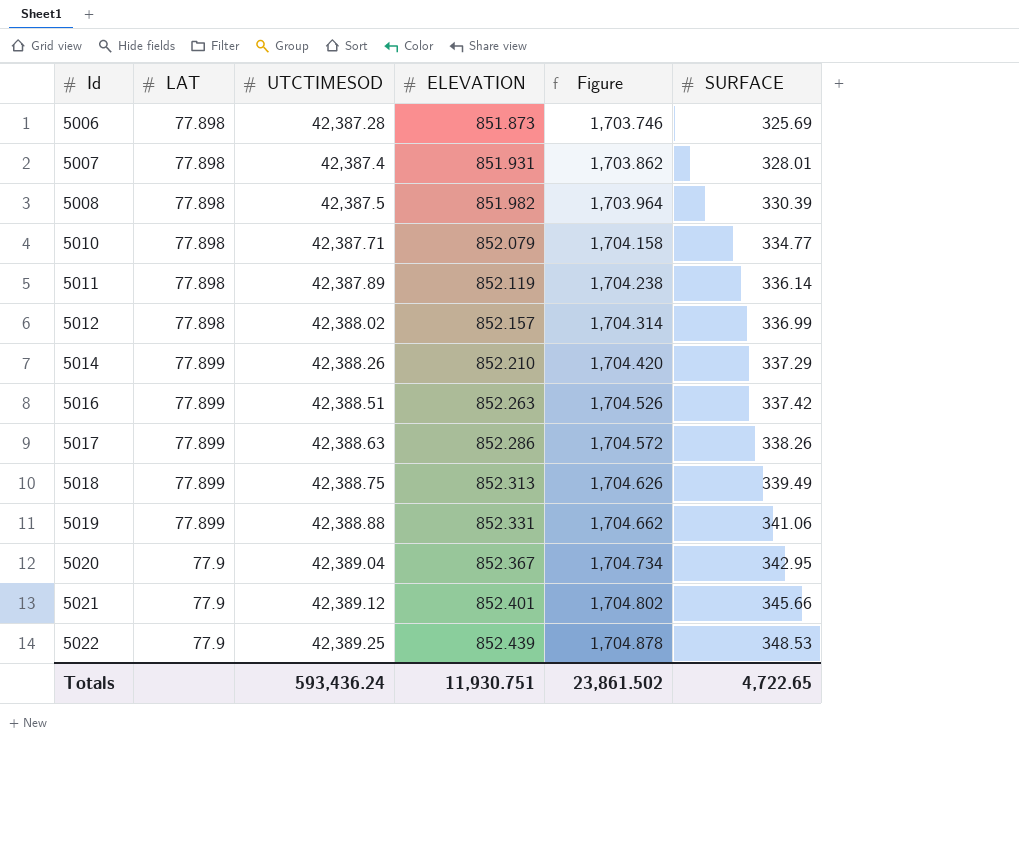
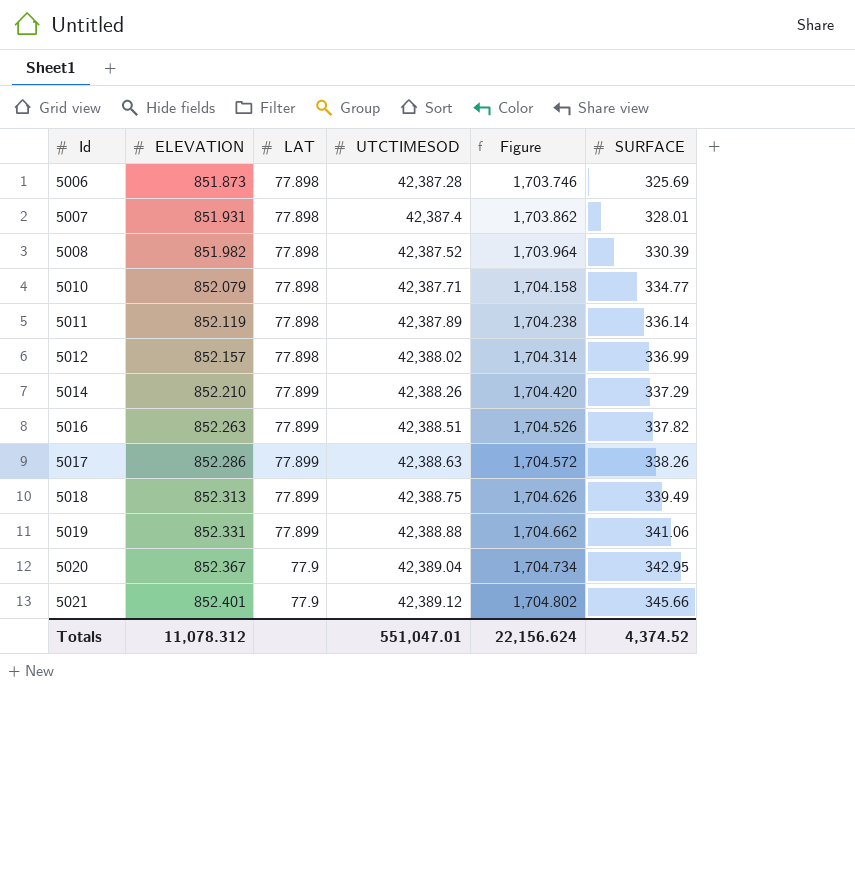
column ELEVATION | position: 4 -> 2
row 5022: 77.9 | 42,389.25 | 852.439 | 1,704.878 | 348.53 -> none
5008 | UTCTIMESOD: 42,387.5 -> 42,387.52
5016 | SURFACE: 337.42 -> 337.82
Totals | ELEVATION: 11,930.751 -> 11,078.312
Totals | UTCTIMESOD: 593,436.24 -> 551,047.01
Totals | Figure: 23,861.502 -> 22,156.624
Totals | SURFACE: 4,722.65 -> 4,374.52

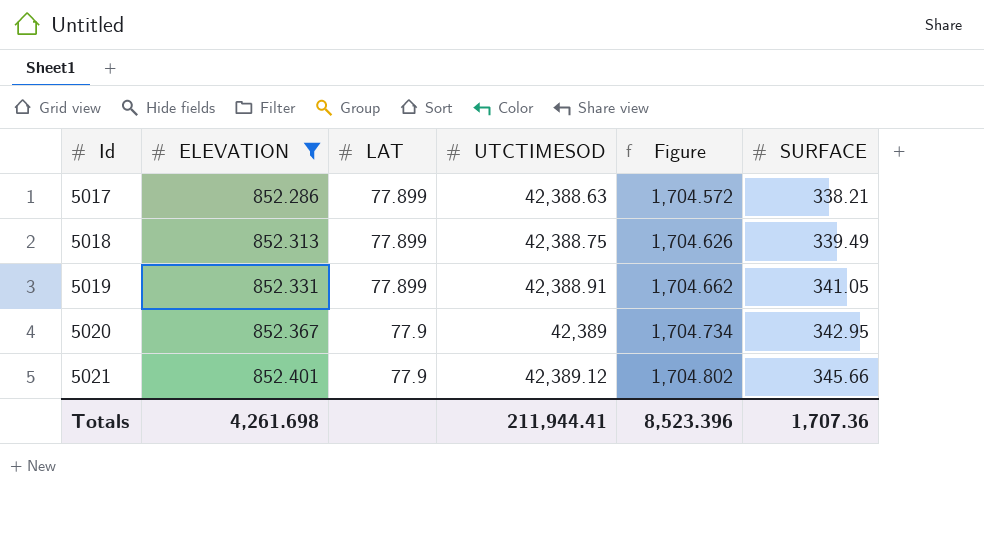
filter: none -> ELEVATION >= 852.286
5017 | SURFACE: 338.26 -> 338.21
5019 | UTCTIMESOD: 42,388.88 -> 42,388.91
5019 | SURFACE: 341.06 -> 341.05
5020 | UTCTIMESOD: 42,389.04 -> 42,389
Totals | ELEVATION: 11,078.312 -> 4,261.698
Totals | UTCTIMESOD: 551,047.01 -> 211,944.41
Totals | Figure: 22,156.624 -> 8,523.396
Totals | SURFACE: 4,374.52 -> 1,707.36

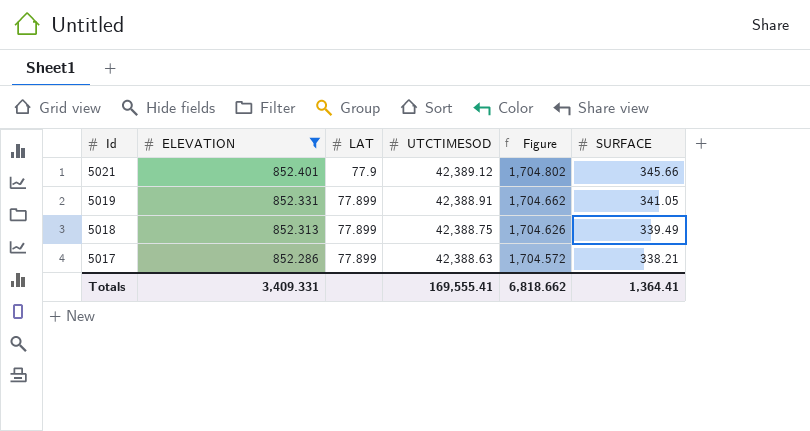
row order: Id ascending -> Id descending
row 5020: 852.367 | 77.9 | 42,389 | 1,704.734 | 342.95 -> none
Totals | ELEVATION: 4,261.698 -> 3,409.331
Totals | UTCTIMESOD: 211,944.41 -> 169,555.41
Totals | Figure: 8,523.396 -> 6,818.662
Totals | SURFACE: 1,707.36 -> 1,364.41

